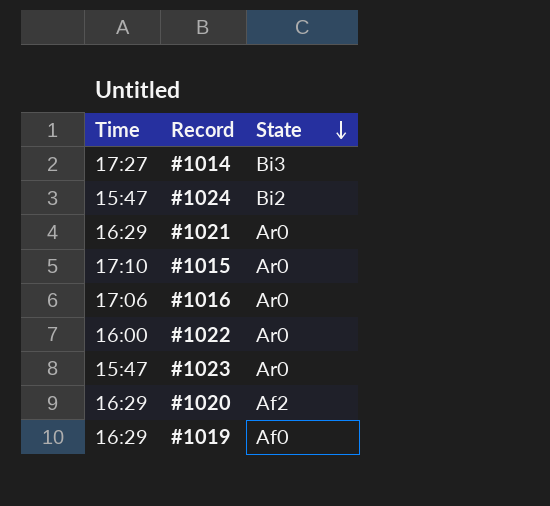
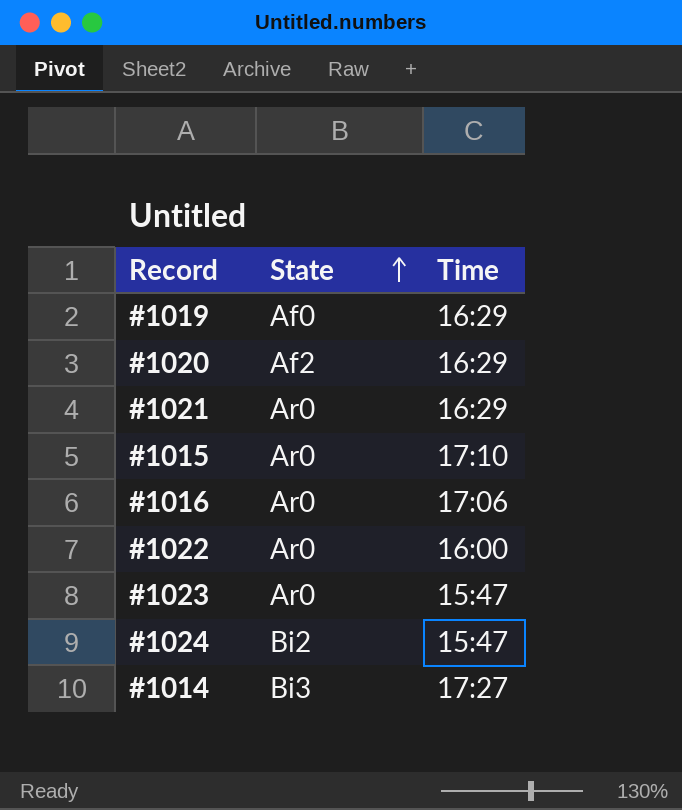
row order: State descending -> State ascending
column Time | position: 1 -> 3

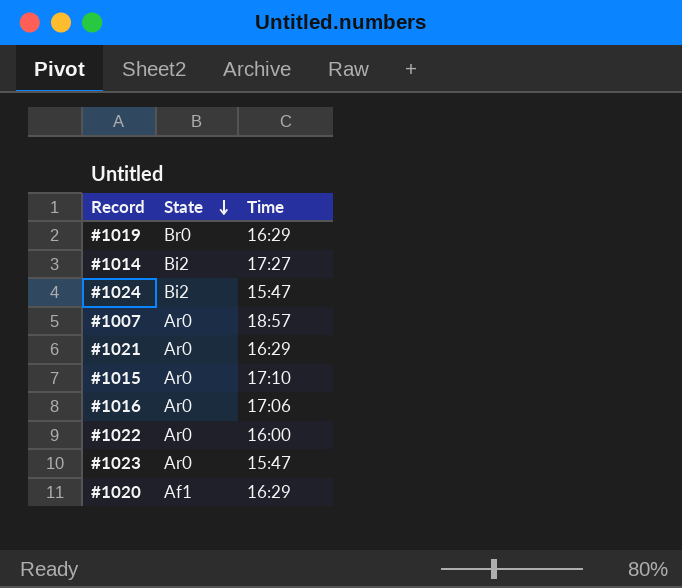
row order: State ascending -> State descending
#1019 | State: Af0 -> Br0
#1014 | State: Bi3 -> Bi2
row #1007: none -> Ar0 | 18:57
#1020 | State: Af2 -> Af1

